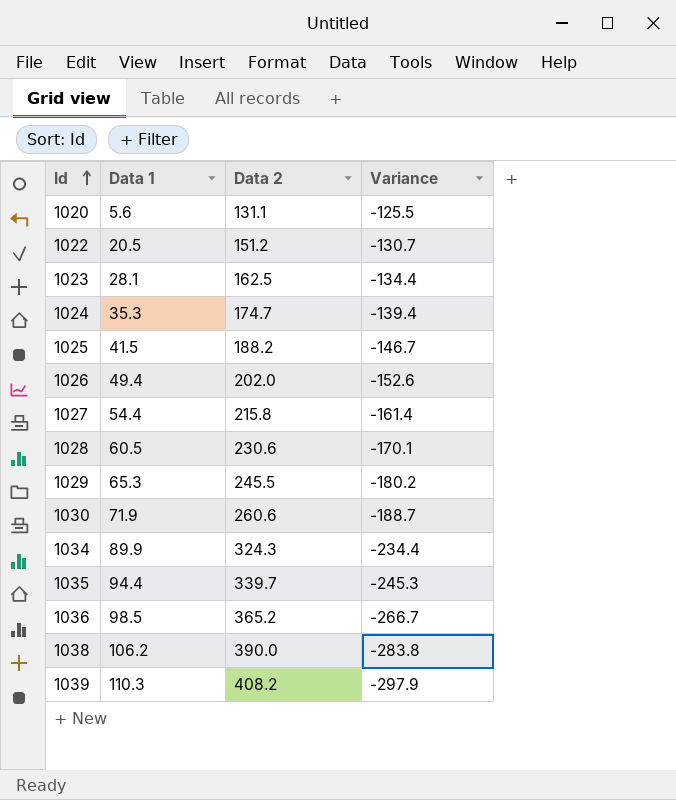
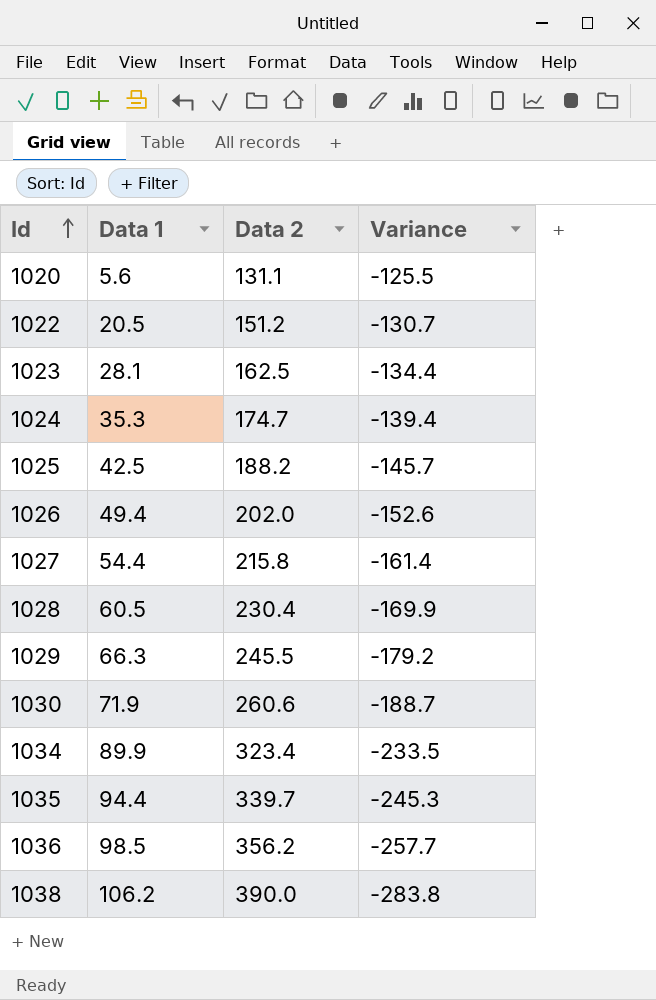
row 1039: 110.3 | 408.2 | -297.9 -> none
1025 | Data 1: 41.5 -> 42.5
1025 | Variance: -146.7 -> -145.7
1028 | Data 2: 230.6 -> 230.4
1028 | Variance: -170.1 -> -169.9
1029 | Data 1: 65.3 -> 66.3
1029 | Variance: -180.2 -> -179.2
1034 | Data 2: 324.3 -> 323.4
1034 | Variance: -234.4 -> -233.5
1036 | Data 2: 365.2 -> 356.2
1036 | Variance: -266.7 -> -257.7

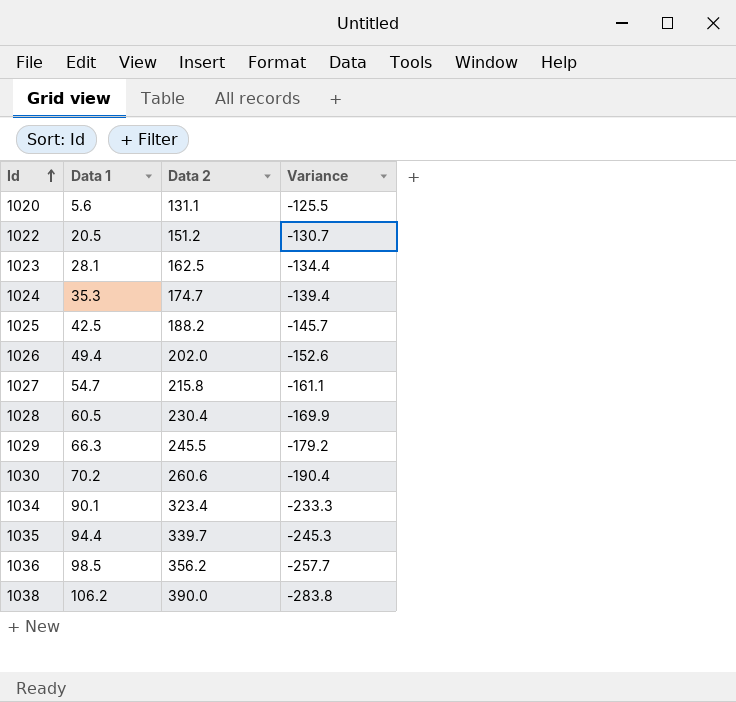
1027 | Data 1: 54.4 -> 54.7
1027 | Variance: -161.4 -> -161.1
1030 | Data 1: 71.9 -> 70.2
1030 | Variance: -188.7 -> -190.4
1034 | Data 1: 89.9 -> 90.1
1034 | Variance: -233.5 -> -233.3

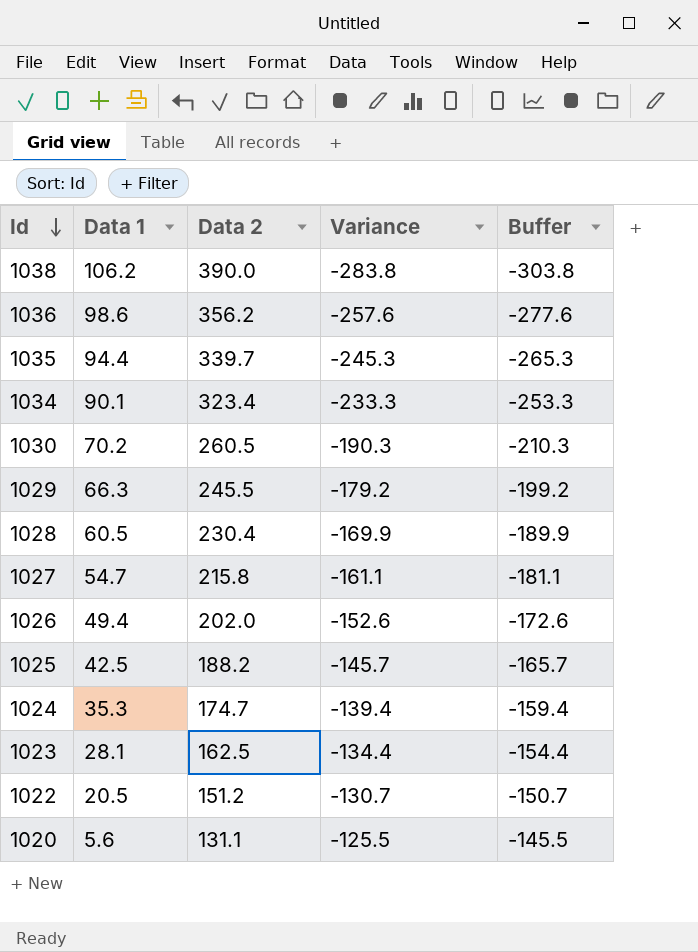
row order: Id ascending -> Id descending
column Buffer | formula: none -> [Variance] - 20
1036 | Data 1: 98.5 -> 98.6
1036 | Variance: -257.7 -> -257.6
1030 | Data 2: 260.6 -> 260.5
1030 | Variance: -190.4 -> -190.3

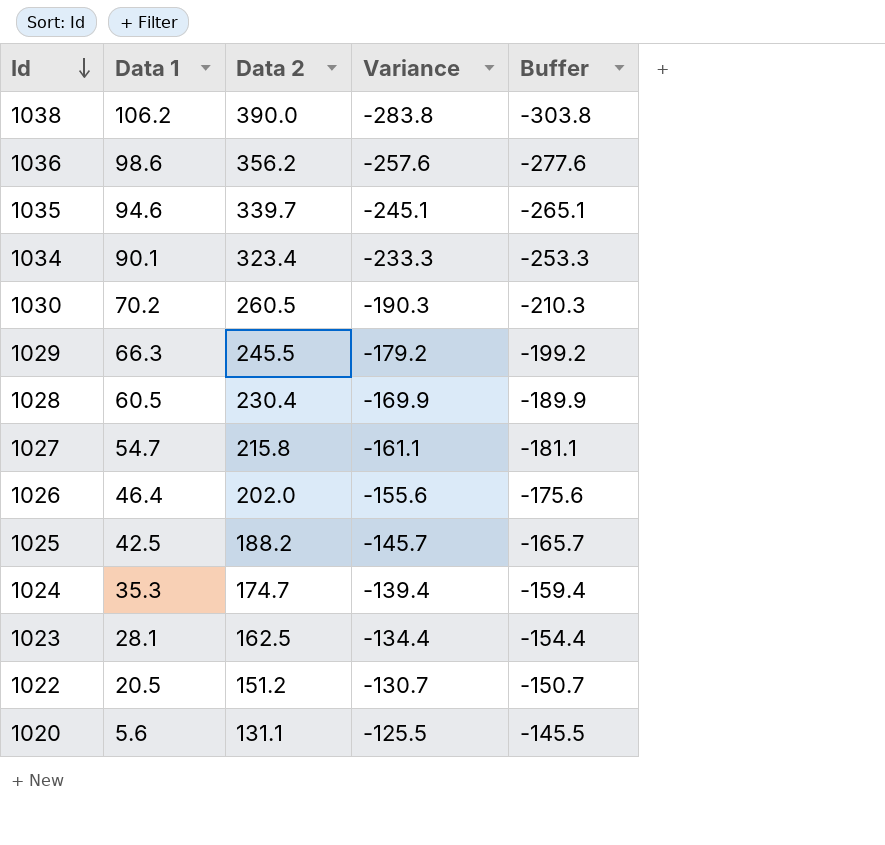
1035 | Data 1: 94.4 -> 94.6
1035 | Variance: -245.3 -> -245.1
1035 | Buffer: -265.3 -> -265.1
1026 | Data 1: 49.4 -> 46.4
1026 | Variance: -152.6 -> -155.6
1026 | Buffer: -172.6 -> -175.6

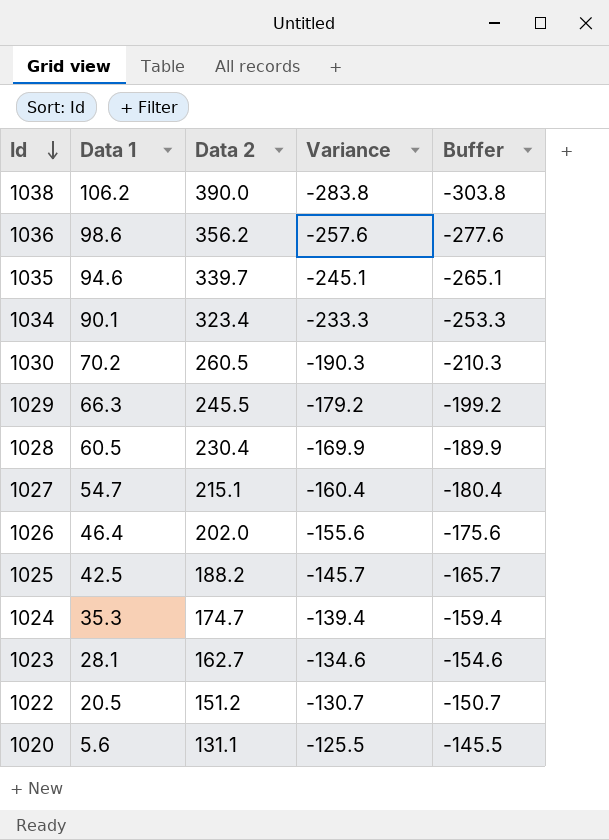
1027 | Data 2: 215.8 -> 215.1
1027 | Variance: -161.1 -> -160.4
1027 | Buffer: -181.1 -> -180.4
1023 | Data 2: 162.5 -> 162.7
1023 | Variance: -134.4 -> -134.6
1023 | Buffer: -154.4 -> -154.6

